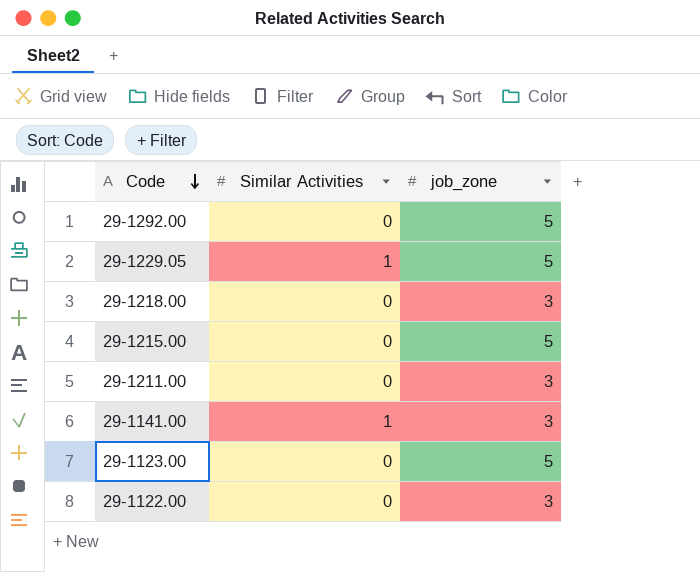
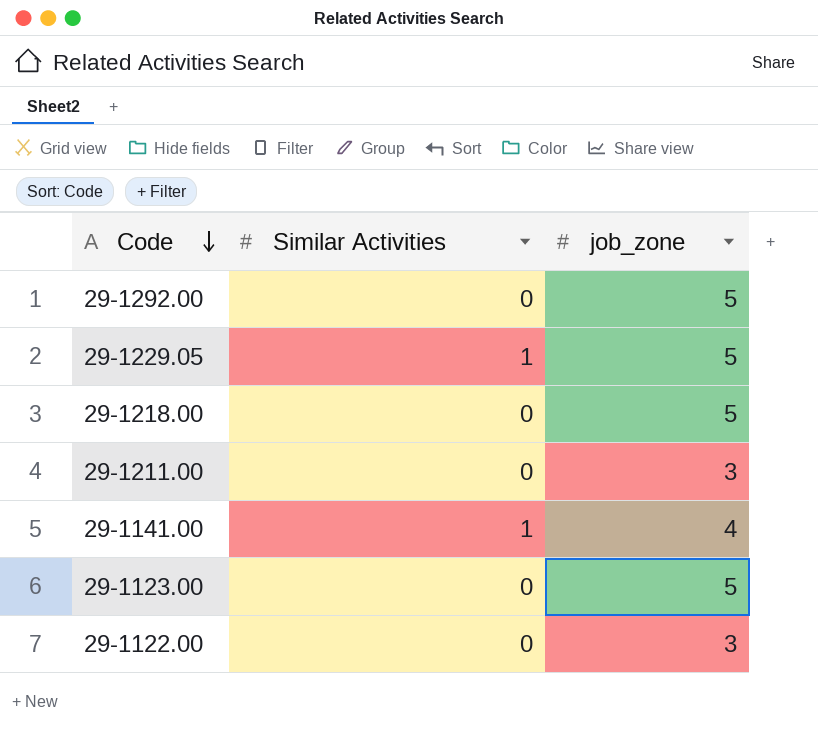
row 29-1215.00: 0 | 5 -> none
29-1218.00 | job_zone: 3 -> 5
29-1141.00 | job_zone: 3 -> 4

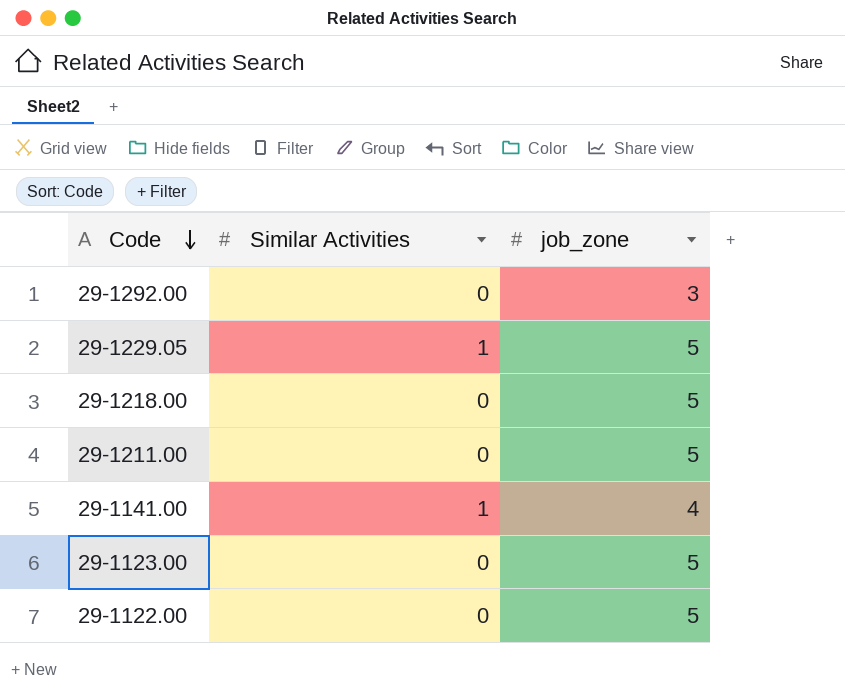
29-1292.00 | job_zone: 5 -> 3
29-1211.00 | job_zone: 3 -> 5
29-1122.00 | job_zone: 3 -> 5

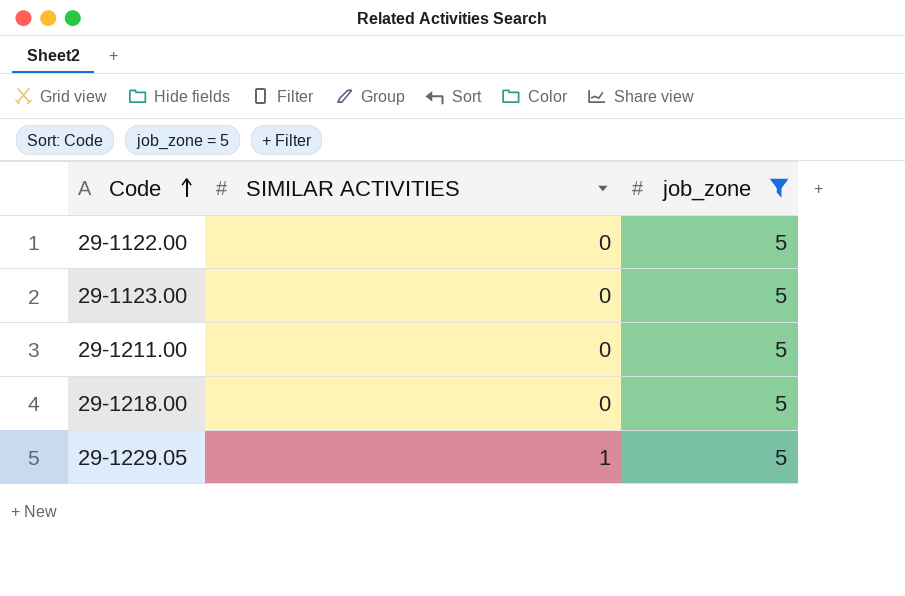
filter: none -> job_zone = 5
row order: Code descending -> Code ascending
column name: Similar Activities -> SIMILAR ACTIVITIES

